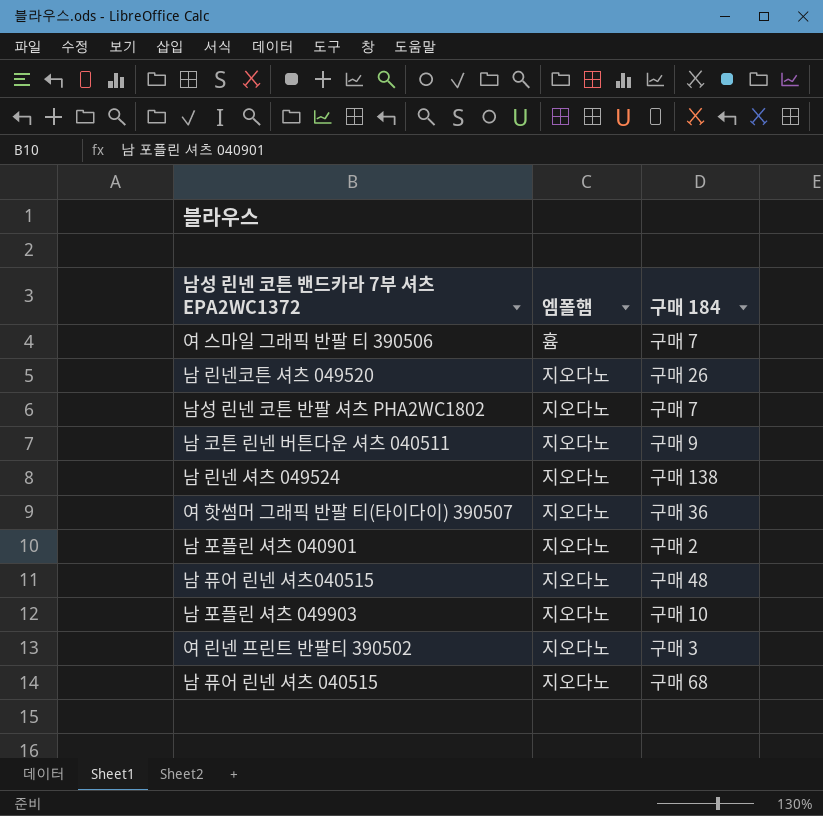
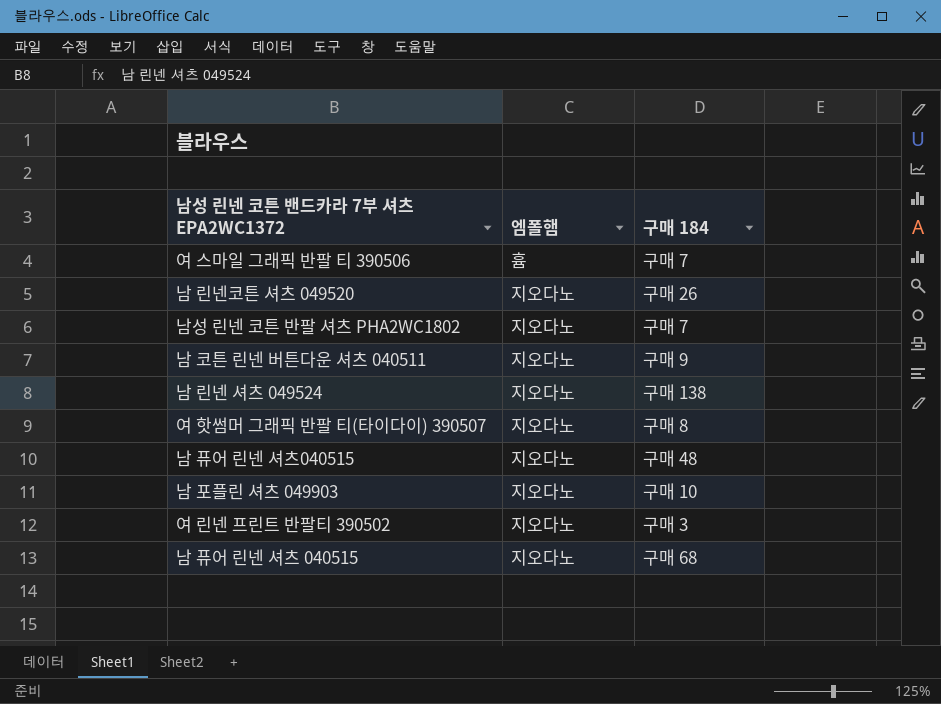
row 남 포플린 셔츠 040901: 지오다노 | 구매 2 -> none
여 핫썸머 그래픽 반팔 티(타이다이) 390507 | 구매 184: 구매 36 -> 구매 8

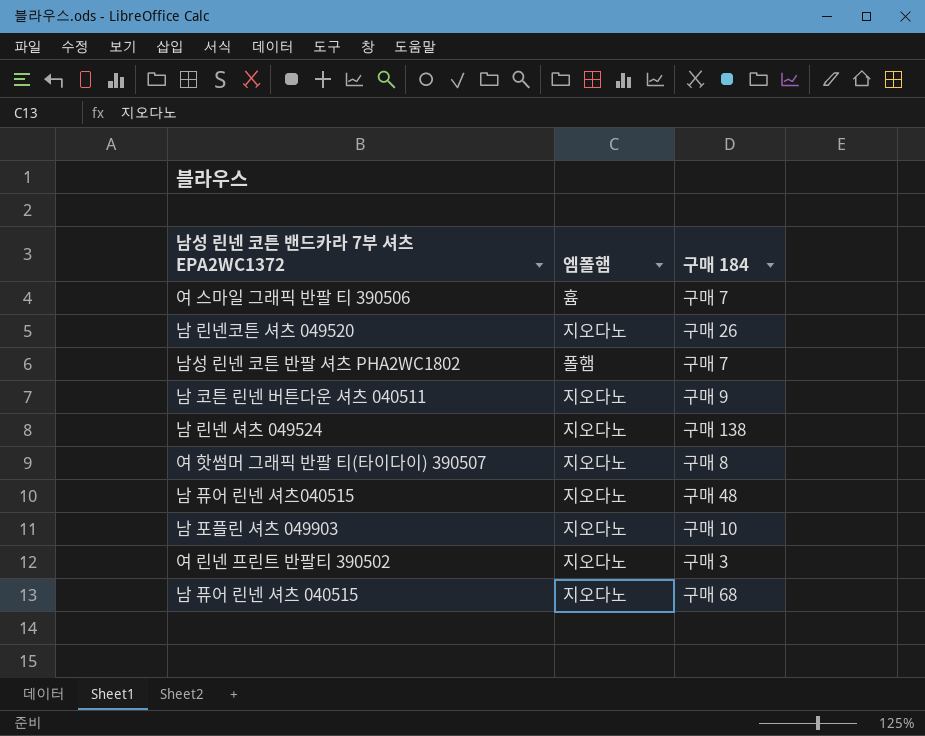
남성 린넨 코튼 반팔 셔츠 PHA2WC1802 | 엠폴햄: 지오다노 -> 폴햄

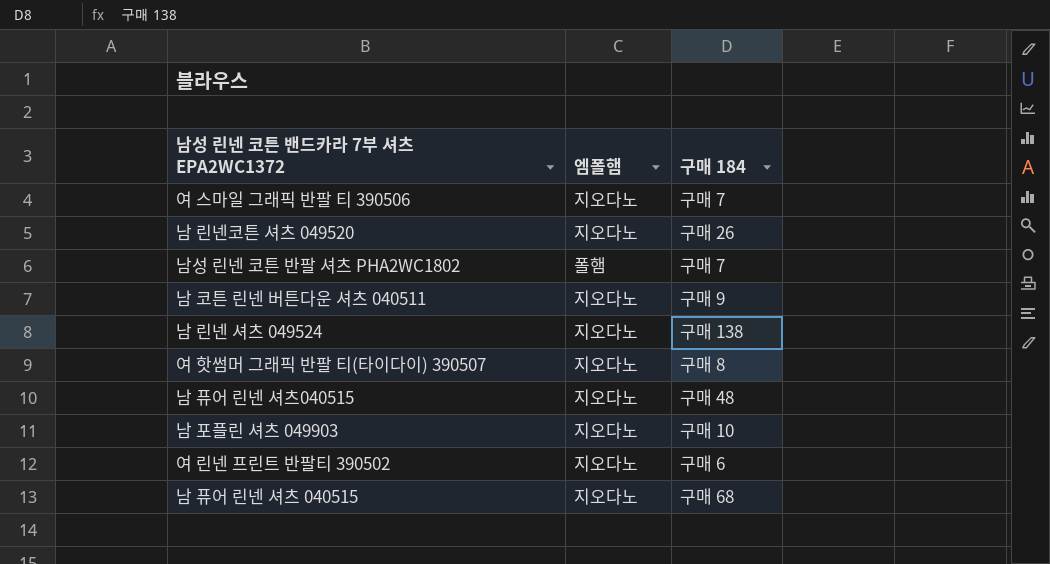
여 스마일 그래픽 반팔 티 390506 | 엠폴햄: 흄 -> 지오다노
여 린넨 프린트 반팔티 390502 | 구매 184: 구매 3 -> 구매 6

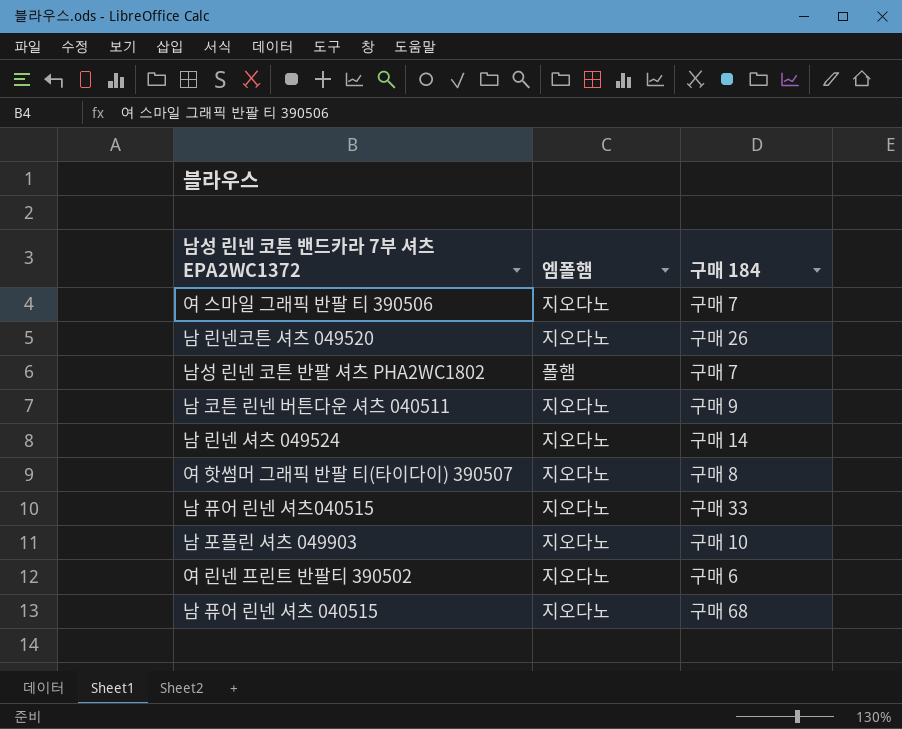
남 린넨 셔츠 049524 | 구매 184: 구매 138 -> 구매 14
남 퓨어 린넨 셔츠040515 | 구매 184: 구매 48 -> 구매 33

